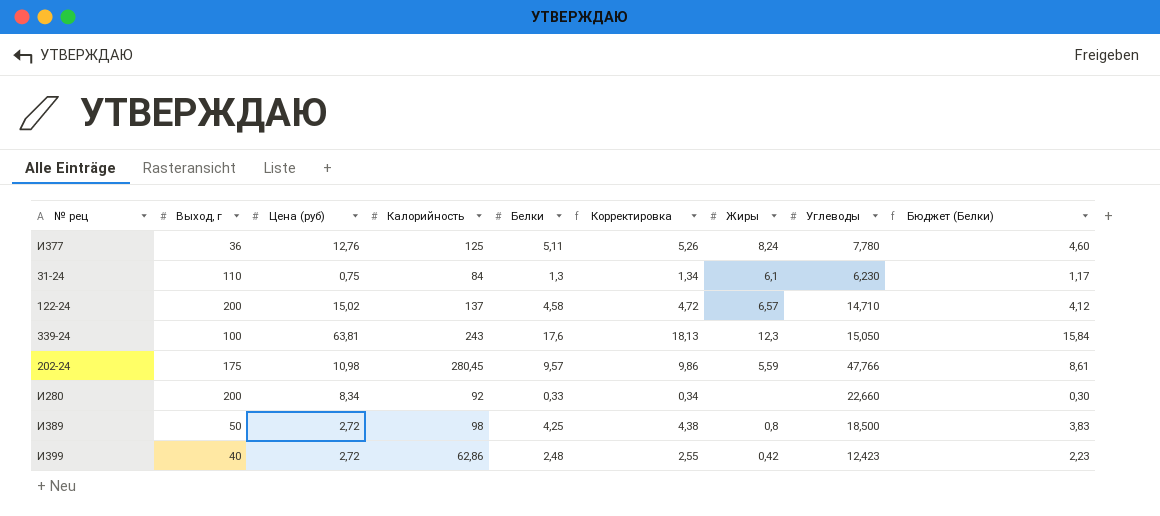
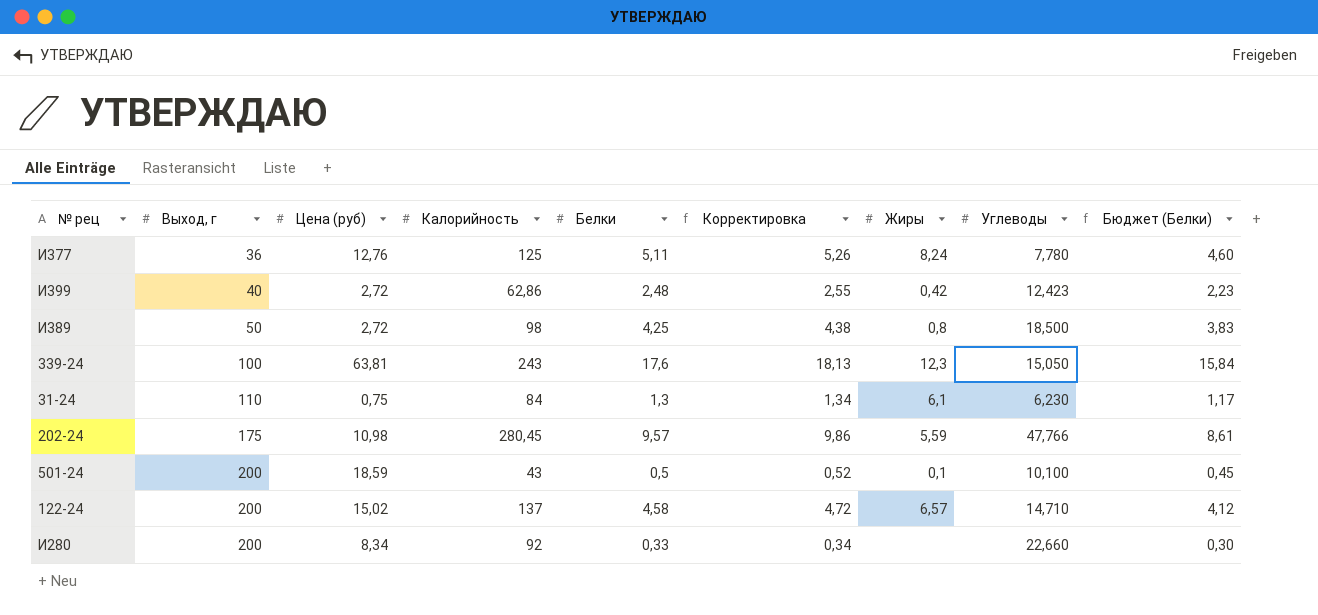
row order: none -> Выход, г ascending
row 501-24: none -> 200 | 18,59 | 43 | 0,5 | 0,52 | 0,1 | 10,100 | 0,45

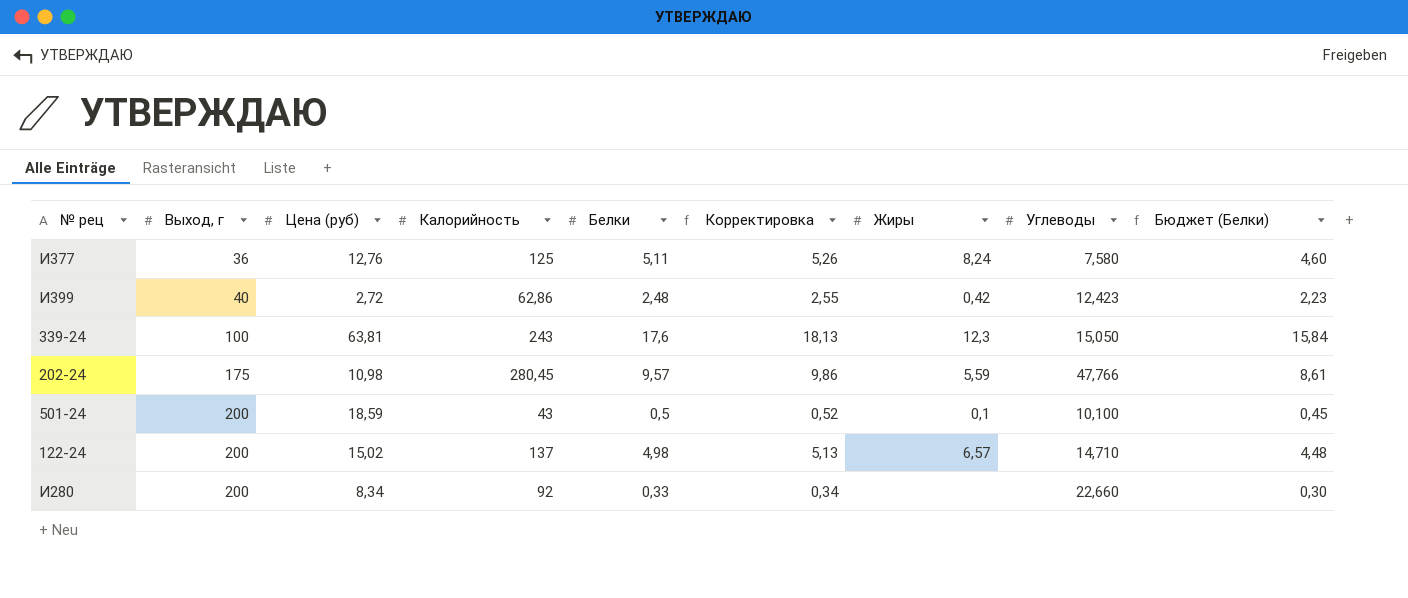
row И389: 50 | 2,72 | 98 | 4,25 | 4,38 | 0,8 | 18,500 | 3,83 -> none
row 31-24: 110 | 0,75 | 84 | 1,3 | 1,34 | 6,1 | 6,230 | 1,17 -> none
И377 | Углеводы: 7,780 -> 7,580
122-24 | Белки: 4,58 -> 4,98
122-24 | Корректировка: 4,72 -> 5,13
122-24 | Бюджет (Белки): 4,12 -> 4,48

